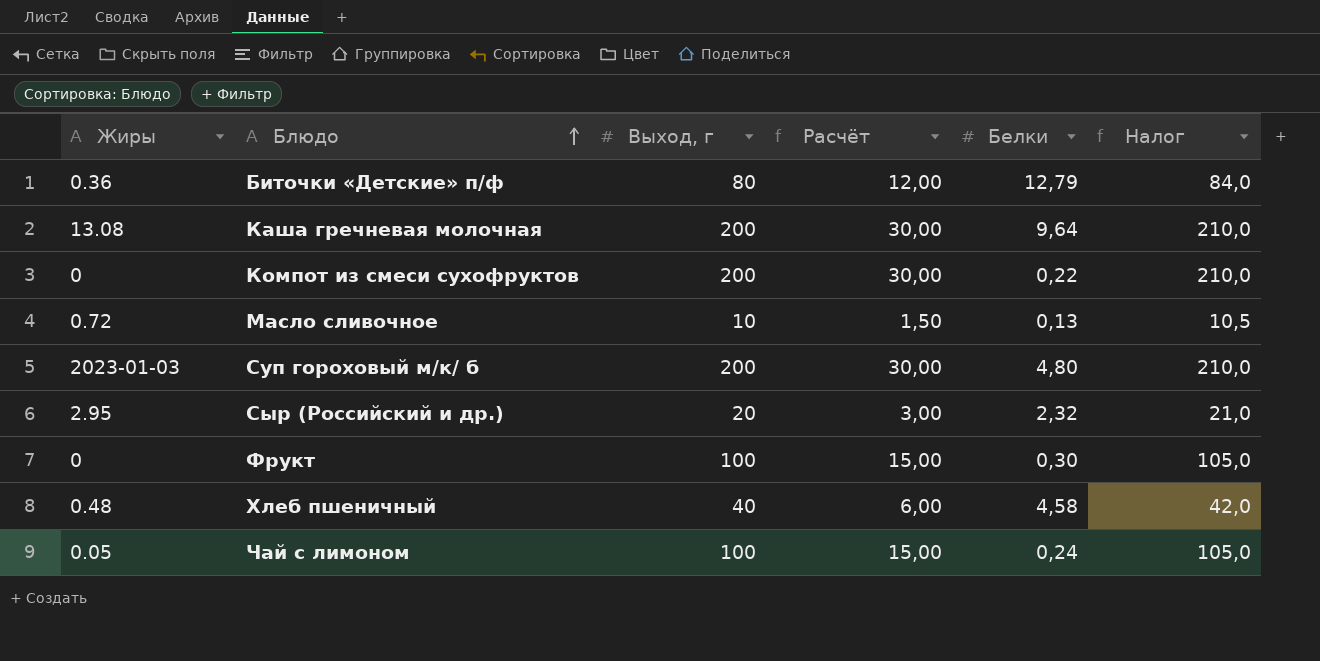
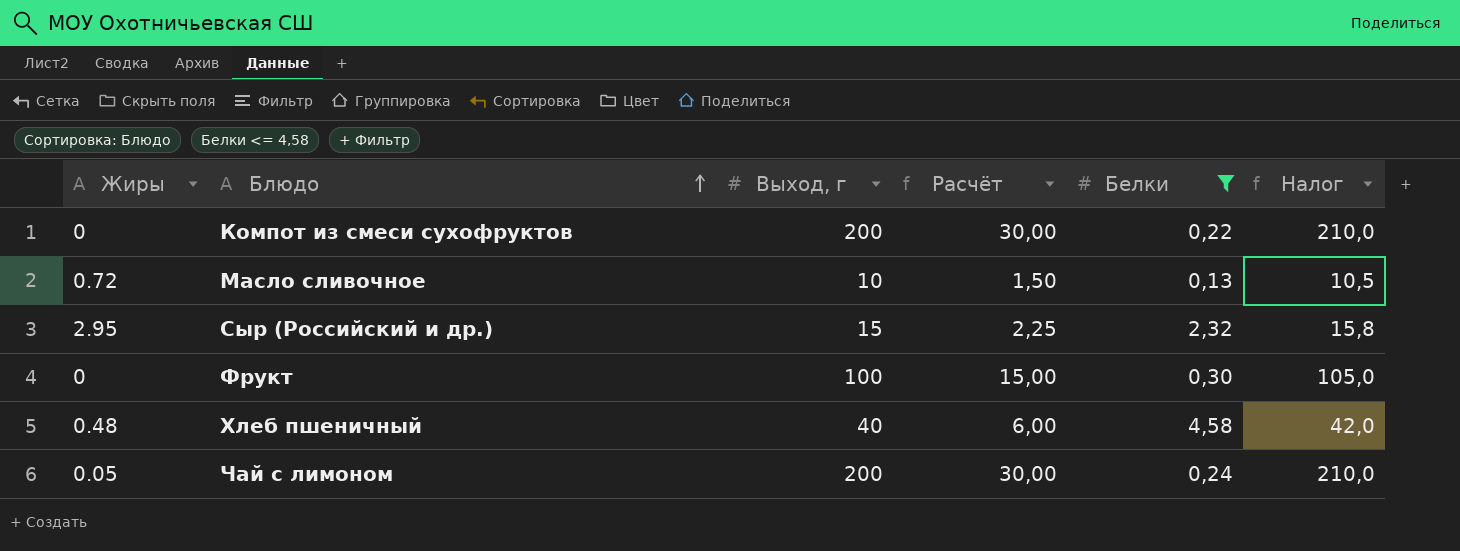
filter: none -> Белки <= 4,58
Сыр (Российский и др.) | Выход, г: 20 -> 15
Сыр (Российский и др.) | Расчёт: 3,00 -> 2,25
Сыр (Российский и др.) | Налог: 21,0 -> 15,8
Чай с лимоном | Выход, г: 100 -> 200
Чай с лимоном | Расчёт: 15,00 -> 30,00
Чай с лимоном | Налог: 105,0 -> 210,0

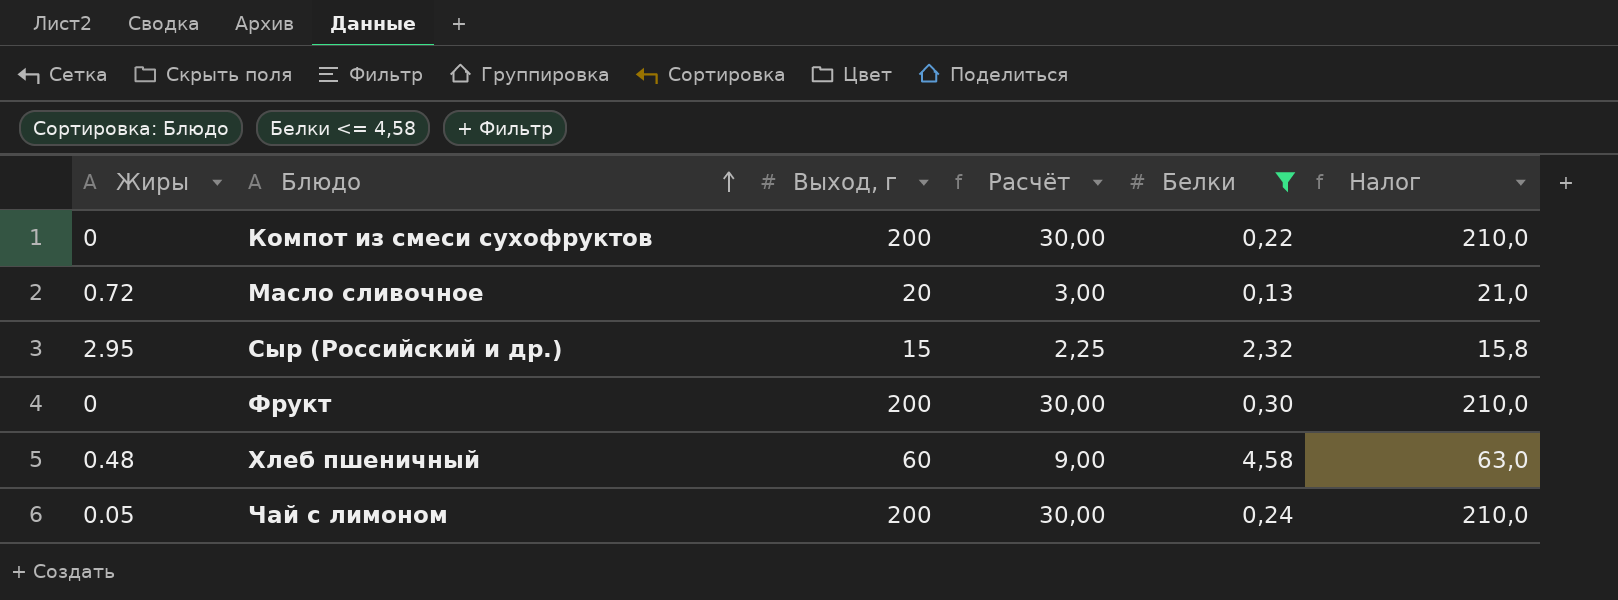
Масло сливочное | Выход, г: 10 -> 20
Масло сливочное | Расчёт: 1,50 -> 3,00
Масло сливочное | Налог: 10,5 -> 21,0
Фрукт | Выход, г: 100 -> 200
Фрукт | Расчёт: 15,00 -> 30,00
Фрукт | Налог: 105,0 -> 210,0
Хлеб пшеничный | Выход, г: 40 -> 60
Хлеб пшеничный | Расчёт: 6,00 -> 9,00
Хлеб пшеничный | Налог: 42,0 -> 63,0

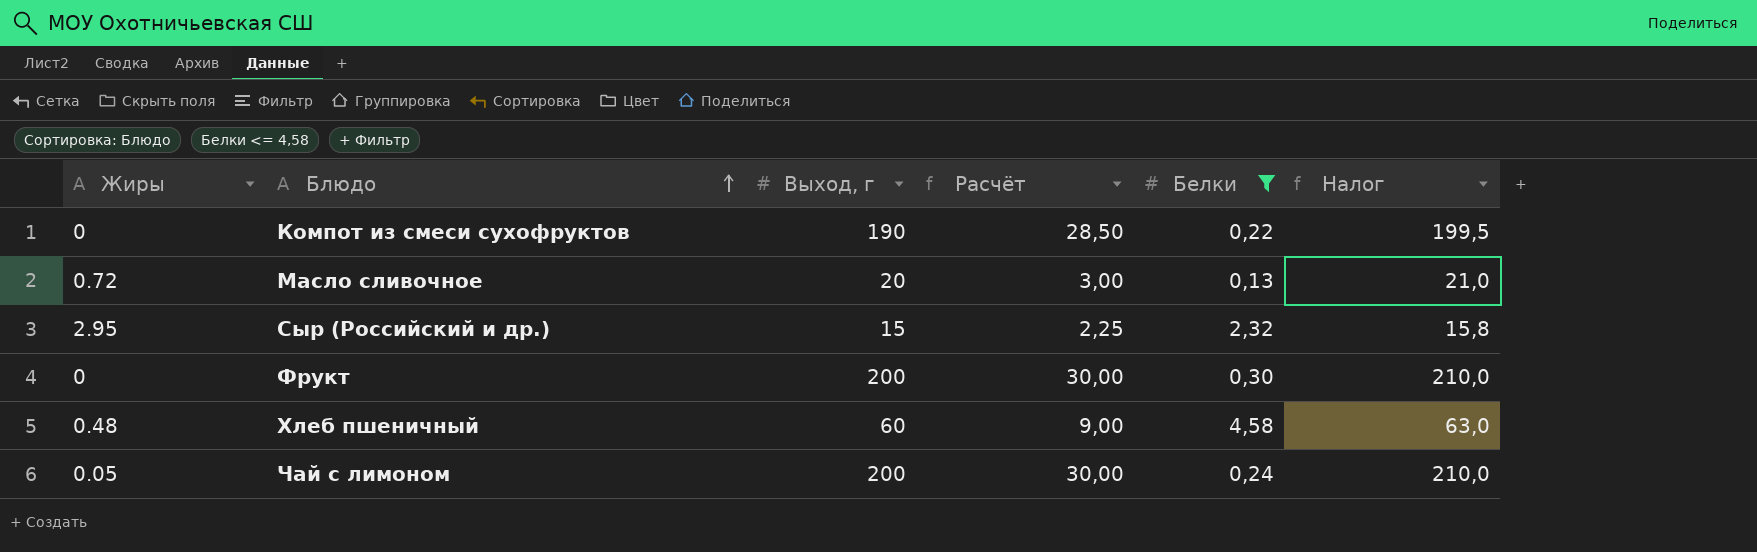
Компот из смеси сухофруктов | Выход, г: 200 -> 190
Компот из смеси сухофруктов | Расчёт: 30,00 -> 28,50
Компот из смеси сухофруктов | Налог: 210,0 -> 199,5

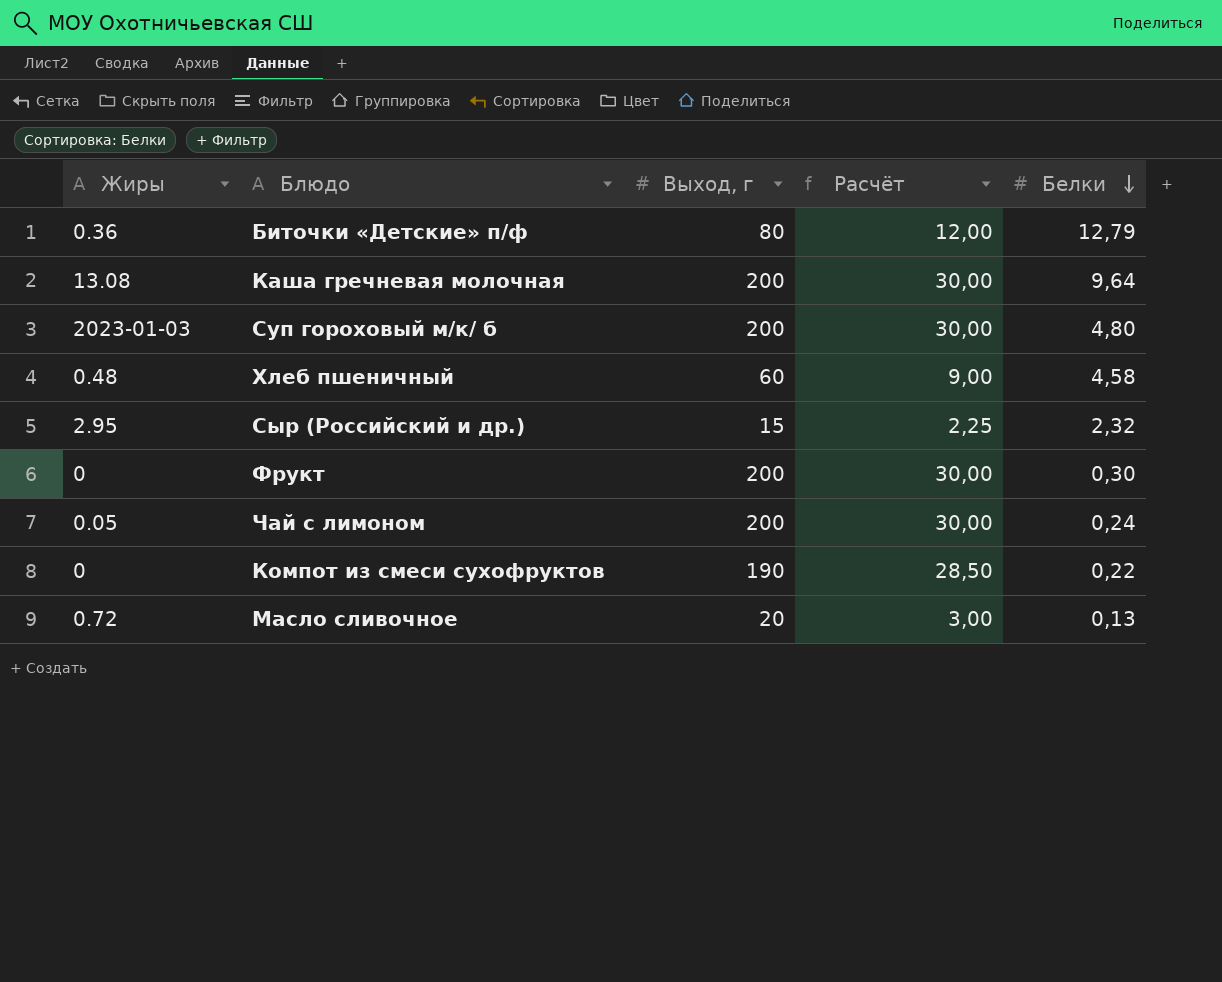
filter: Белки <= 4,58 -> none
row order: Блюдо ascending -> Белки descending
column Налог | formula: [Выход, г] * 1,05 -> none

